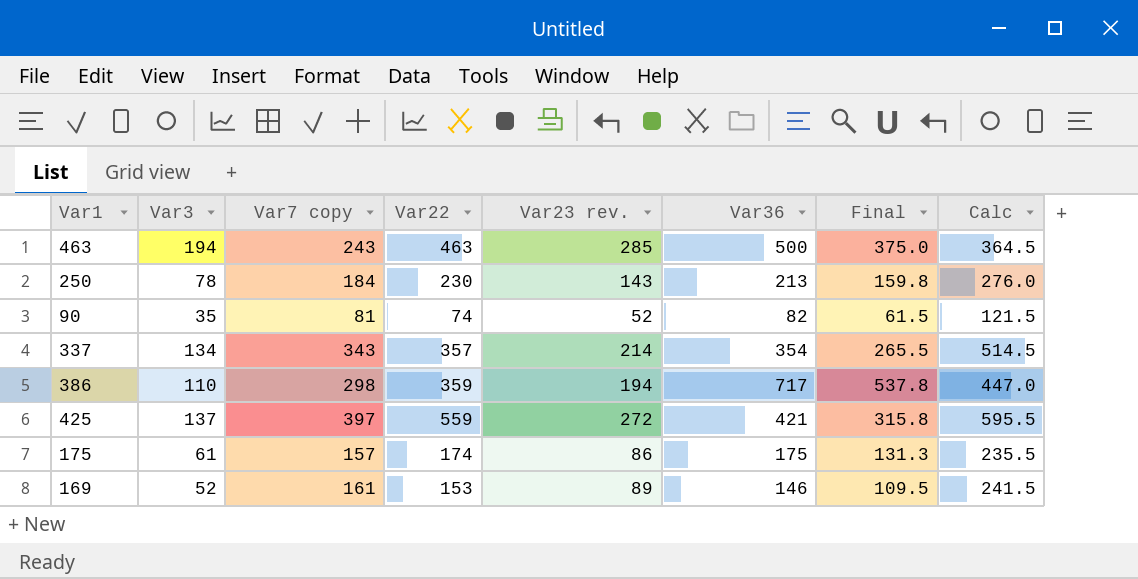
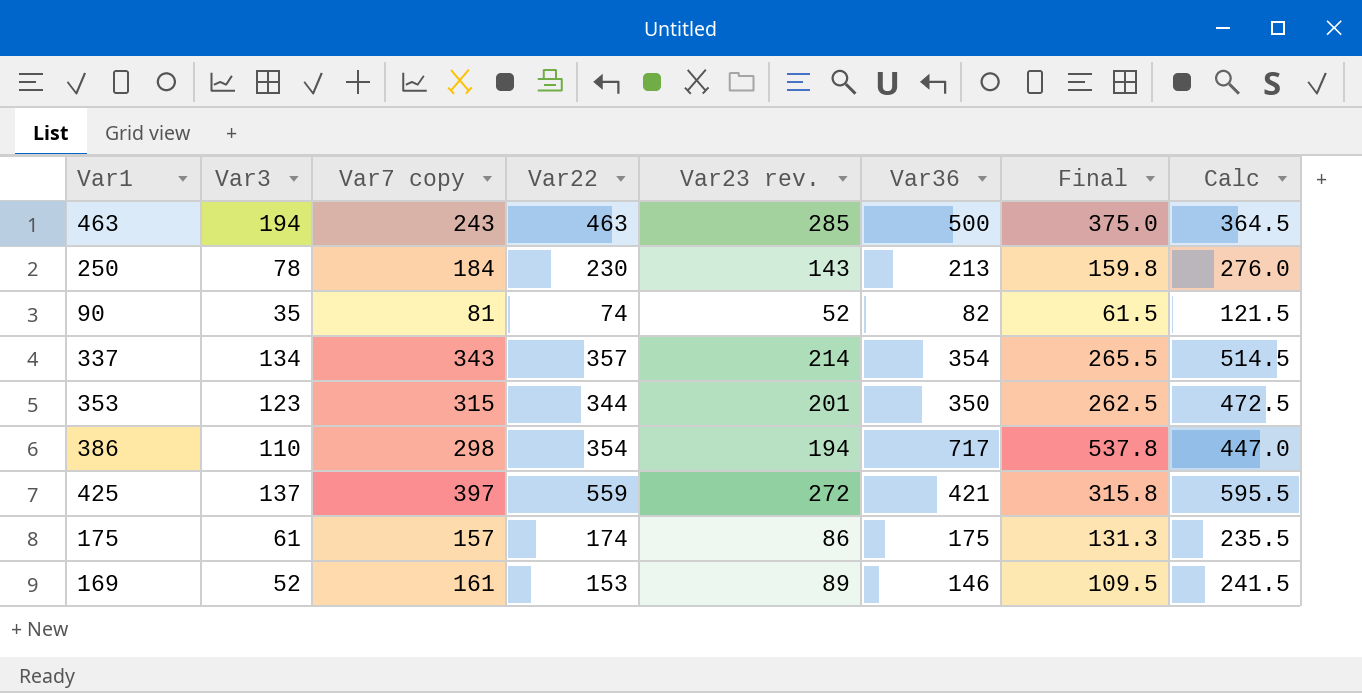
row 353: none -> 123 | 315 | 344 | 201 | 350 | 262.5 | 472.5
386 | Var22: 359 -> 354

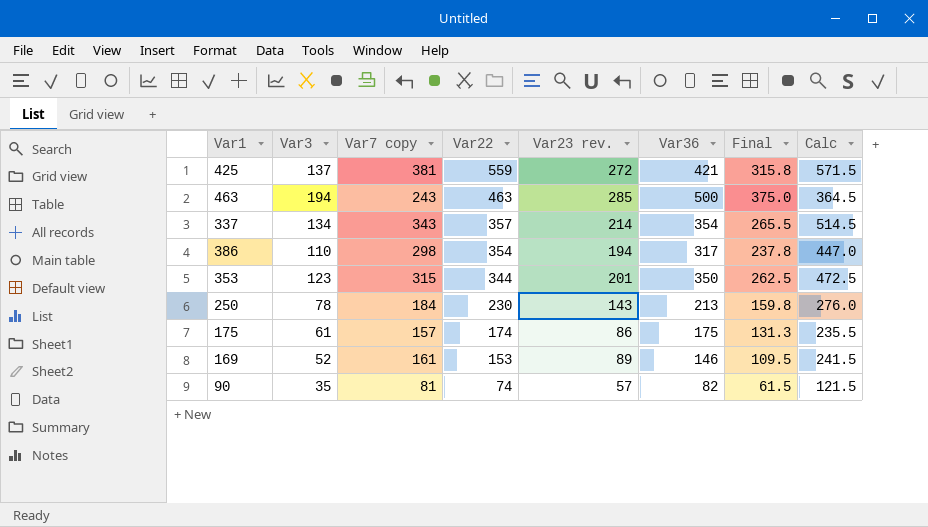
row order: none -> Var22 descending
425 | Var7 copy: 397 -> 381
425 | Calc: 595.5 -> 571.5
386 | Var36: 717 -> 317
386 | Final: 537.8 -> 237.8
90 | Var23 rev.: 52 -> 57

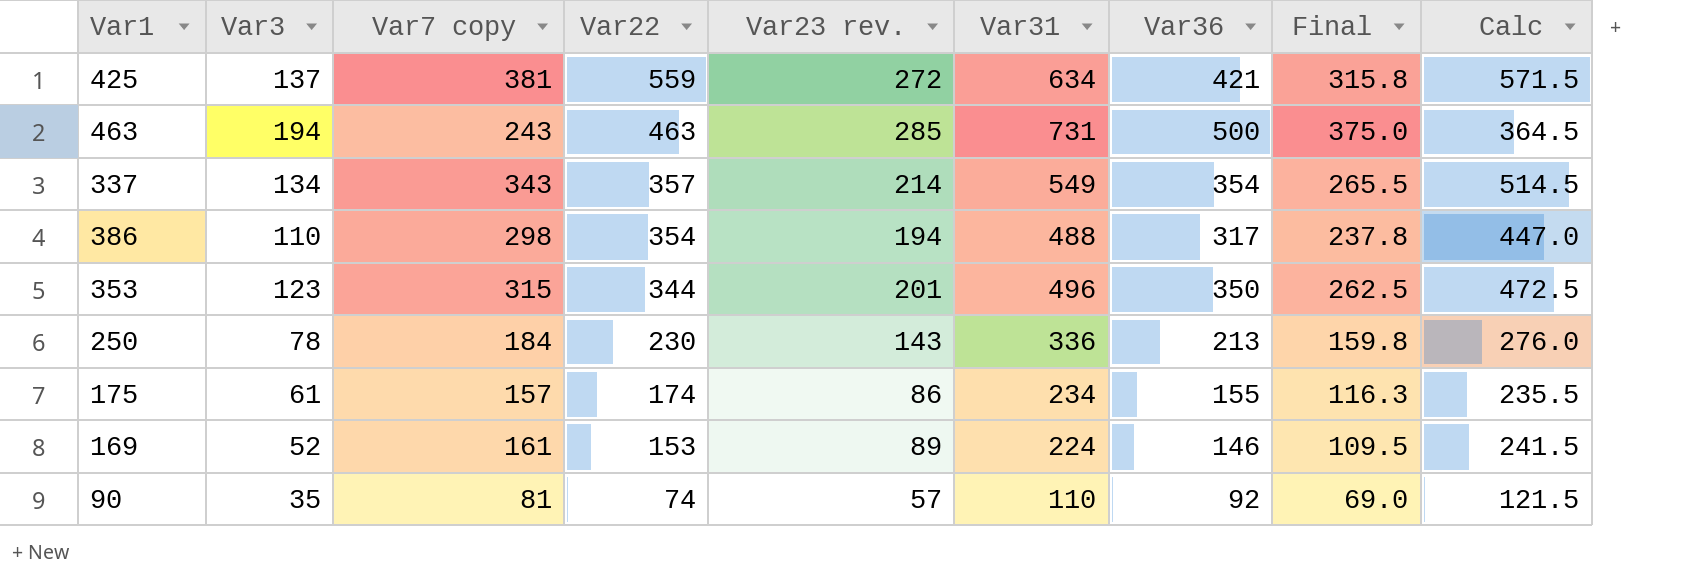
column Var31 | position: none -> 6
175 | Var36: 175 -> 155
175 | Final: 131.3 -> 116.3
90 | Var36: 82 -> 92
90 | Final: 61.5 -> 69.0

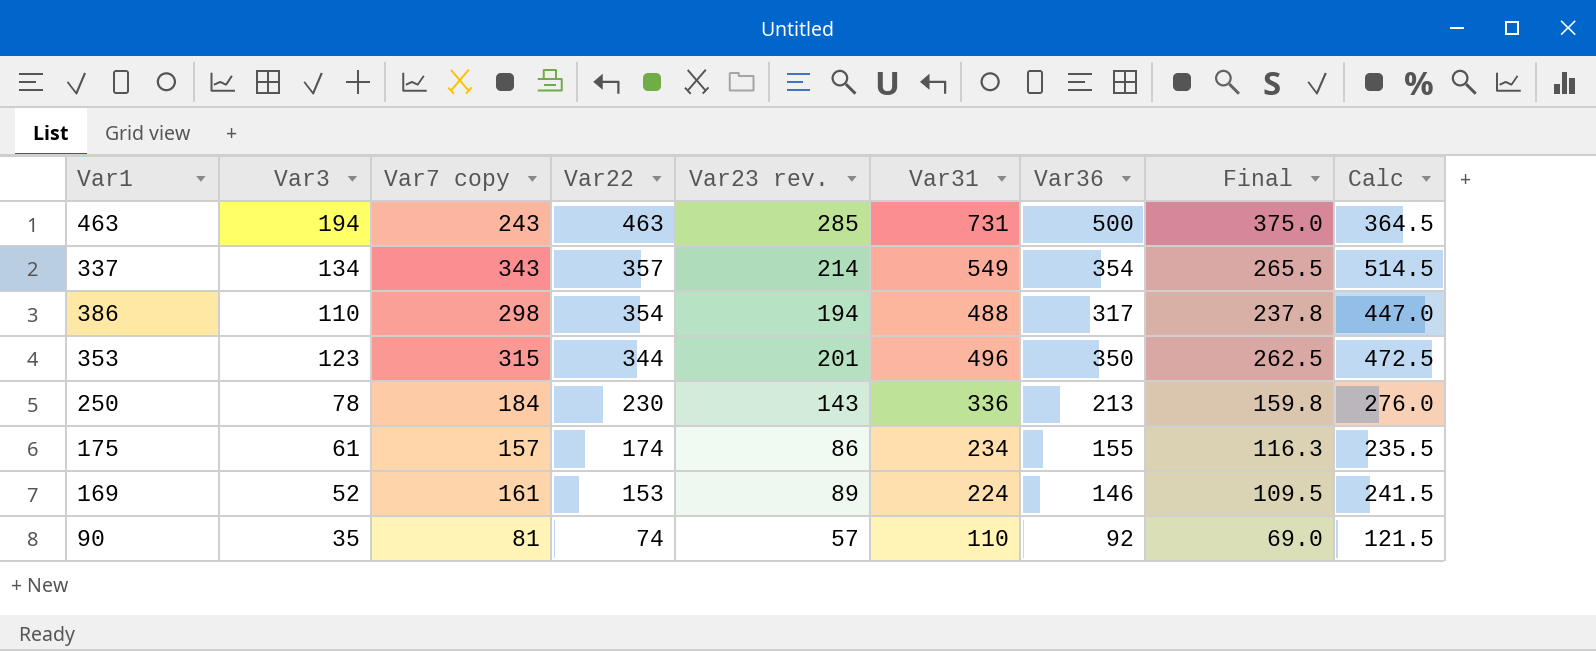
row 425: 137 | 381 | 559 | 272 | 634 | 421 | 315.8 | 571.5 -> none

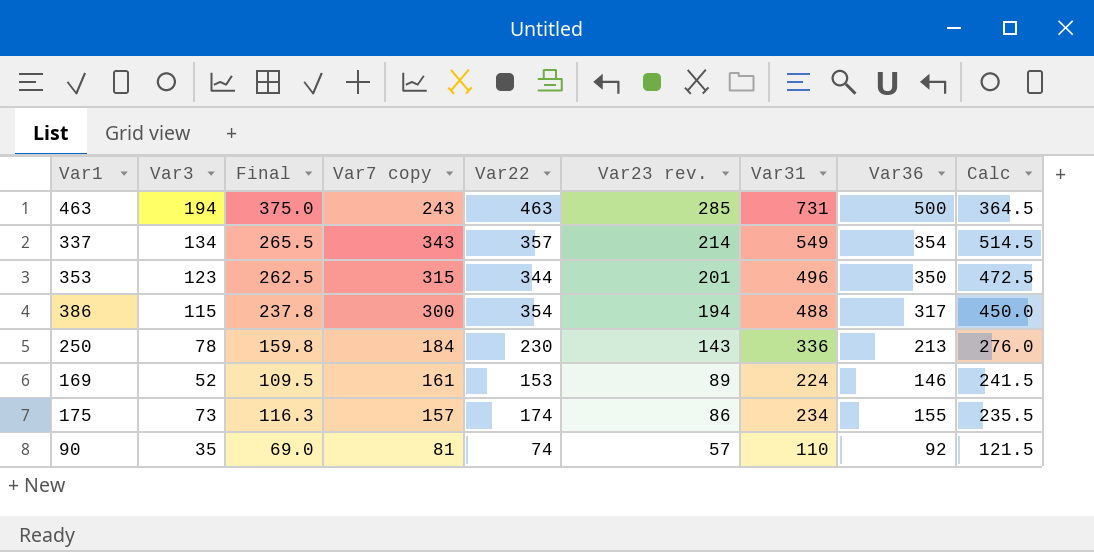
row order: Var22 descending -> Var23 rev. descending
column Final | position: 8 -> 3
386 | Var3: 110 -> 115
386 | Var7 copy: 298 -> 300
386 | Calc: 447.0 -> 450.0
175 | Var3: 61 -> 73

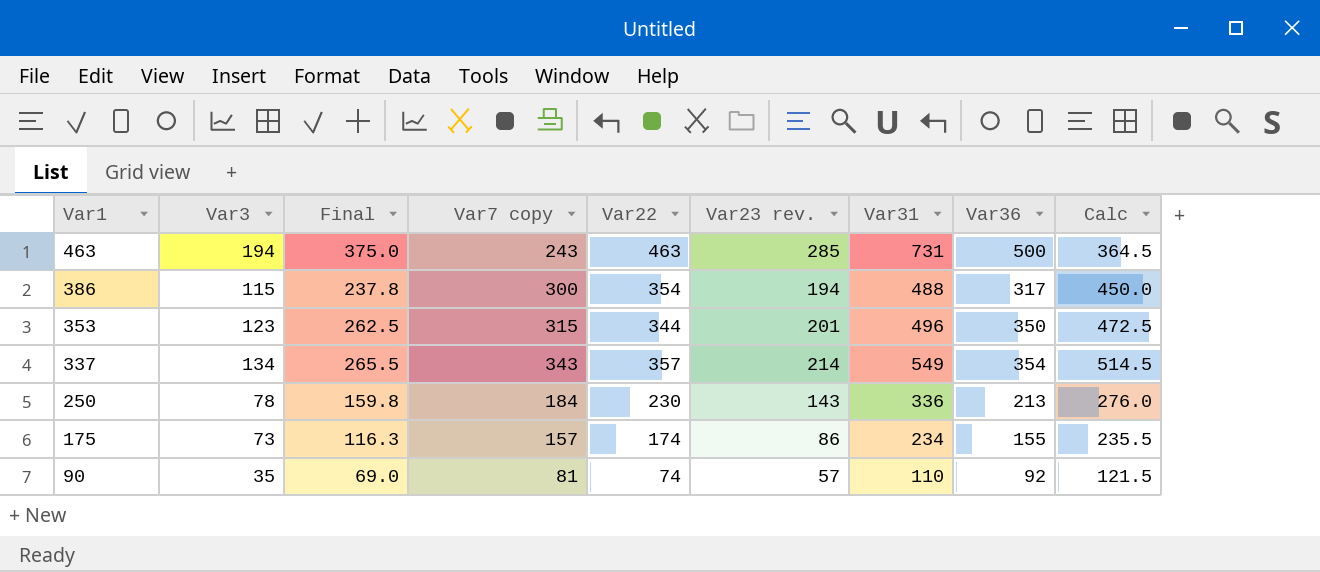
row order: Var23 rev. descending -> Var1 descending
row 169: 52 | 109.5 | 161 | 153 | 89 | 224 | 146 | 241.5 -> none

